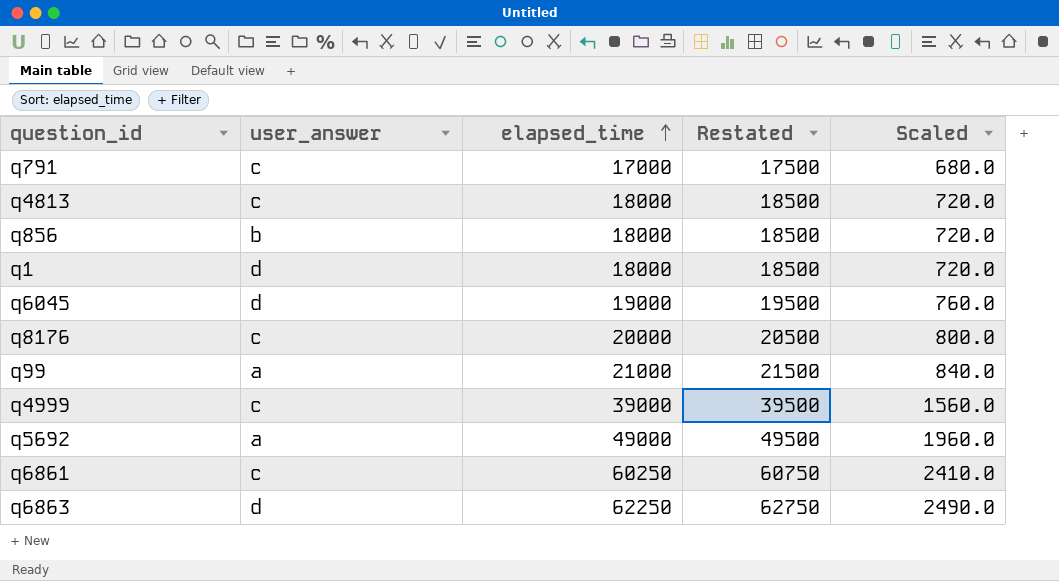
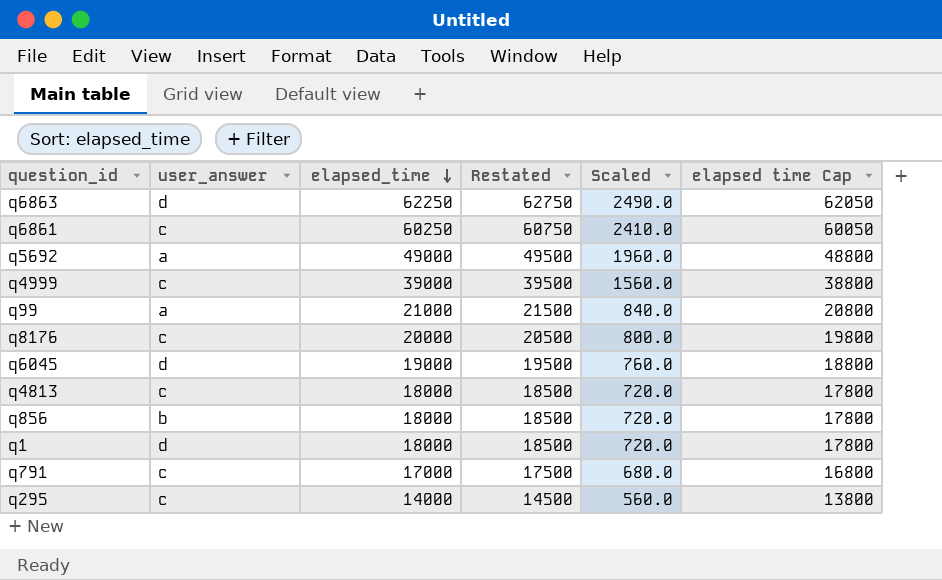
row order: elapsed_time ascending -> elapsed_time descending
column elapsed time Cap | formula: none -> [elapsed_time] - 200
row q295: none -> c | 14000 | 14500 | 560.0 | 13800

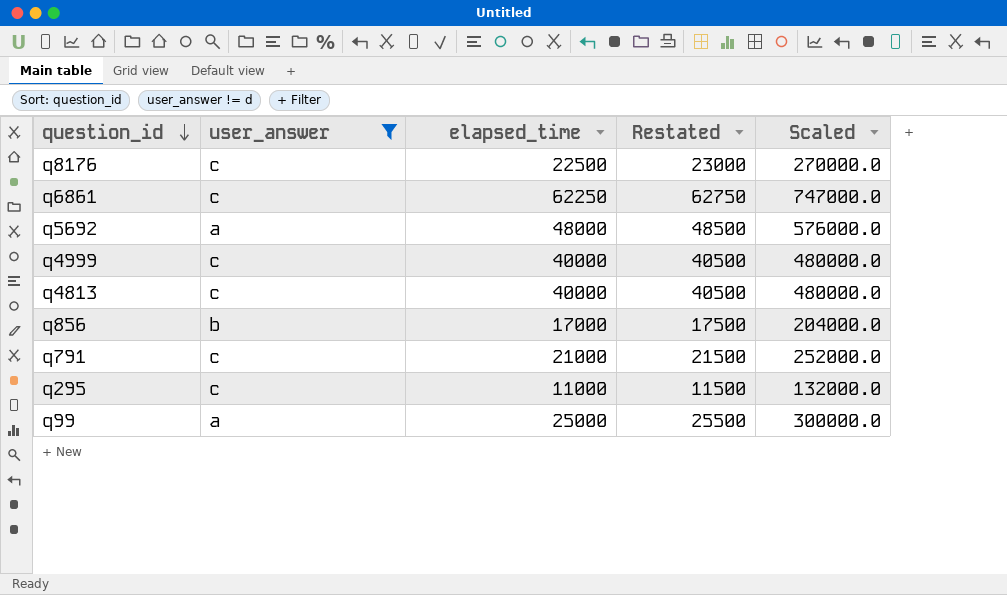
filter: none -> user_answer != d
row order: elapsed_time descending -> question_id descending
column elapsed time Cap | formula: [elapsed_time] - 200 -> none
column Scaled | formula: [elapsed_time] * 0.04 -> [elapsed_time] * 12
q8176 | elapsed_time: 20000 -> 22500
q8176 | Restated: 20500 -> 23000
q6861 | elapsed_time: 60250 -> 62250
q6861 | Restated: 60750 -> 62750
q5692 | elapsed_time: 49000 -> 48000
q5692 | Restated: 49500 -> 48500
q4999 | elapsed_time: 39000 -> 40000
q4999 | Restated: 39500 -> 40500
q4813 | elapsed_time: 18000 -> 40000
q4813 | Restated: 18500 -> 40500
q856 | elapsed_time: 18000 -> 17000
q856 | Restated: 18500 -> 17500
q791 | elapsed_time: 17000 -> 21000
q791 | Restated: 17500 -> 21500
q295 | elapsed_time: 14000 -> 11000
q295 | Restated: 14500 -> 11500
q99 | elapsed_time: 21000 -> 25000
q99 | Restated: 21500 -> 25500

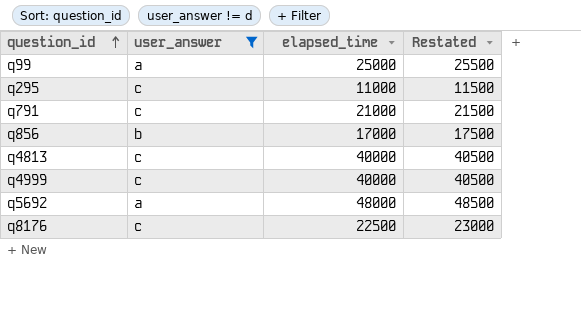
row order: question_id descending -> question_id ascending
column Scaled | formula: [elapsed_time] * 12 -> none
row q6861: c | 62250 | 62750 | 747000.0 -> none

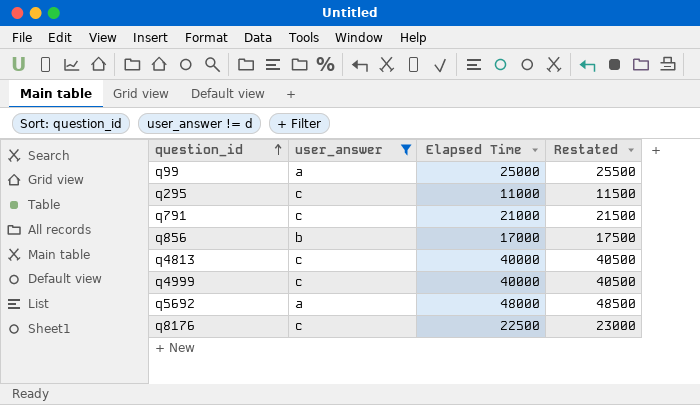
column name: elapsed_time -> Elapsed Time

